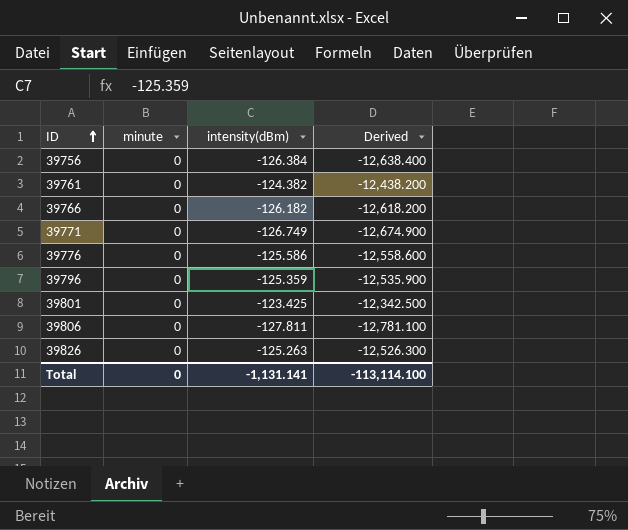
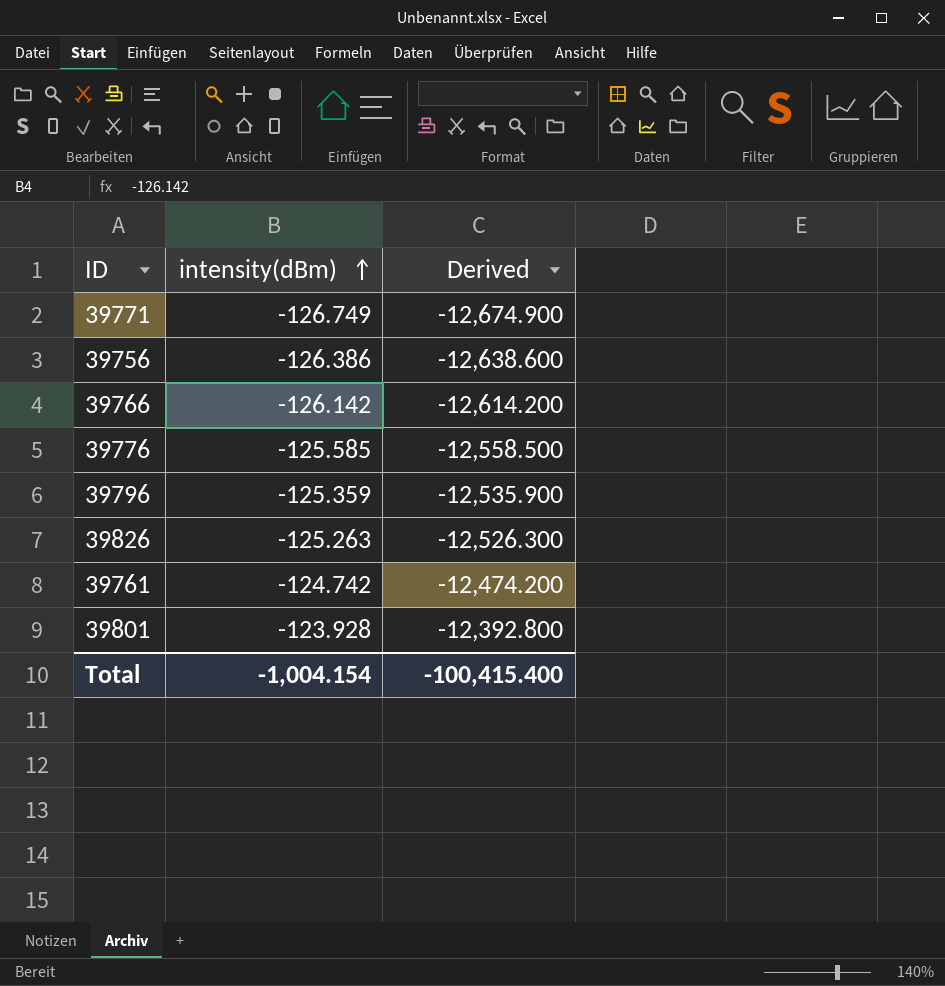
row order: ID ascending -> intensity(dBm) ascending
column minute | position: 2 -> none
row 39806: 0 | -127.811 | -12,781.100 -> none
39756 | intensity(dBm): -126.384 -> -126.386
39756 | Derived: -12,638.400 -> -12,638.600
39766 | intensity(dBm): -126.182 -> -126.142
39766 | Derived: -12,618.200 -> -12,614.200
39776 | intensity(dBm): -125.586 -> -125.585
39776 | Derived: -12,558.600 -> -12,558.500
39761 | intensity(dBm): -124.382 -> -124.742
39761 | Derived: -12,438.200 -> -12,474.200
39801 | intensity(dBm): -123.425 -> -123.928
39801 | Derived: -12,342.500 -> -12,392.800
Total | intensity(dBm): -1,131.141 -> -1,004.154
Total | Derived: -113,114.100 -> -100,415.400

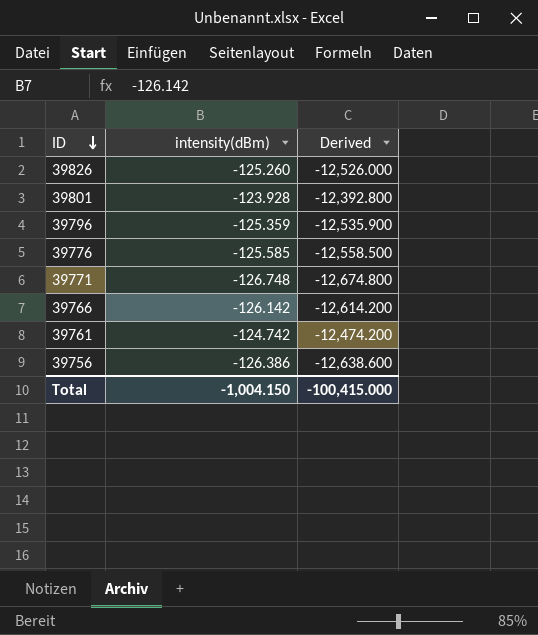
row order: intensity(dBm) ascending -> ID descending
39826 | intensity(dBm): -125.263 -> -125.260
39826 | Derived: -12,526.300 -> -12,526.000
39771 | intensity(dBm): -126.749 -> -126.748
39771 | Derived: -12,674.900 -> -12,674.800
Total | intensity(dBm): -1,004.154 -> -1,004.150
Total | Derived: -100,415.400 -> -100,415.000

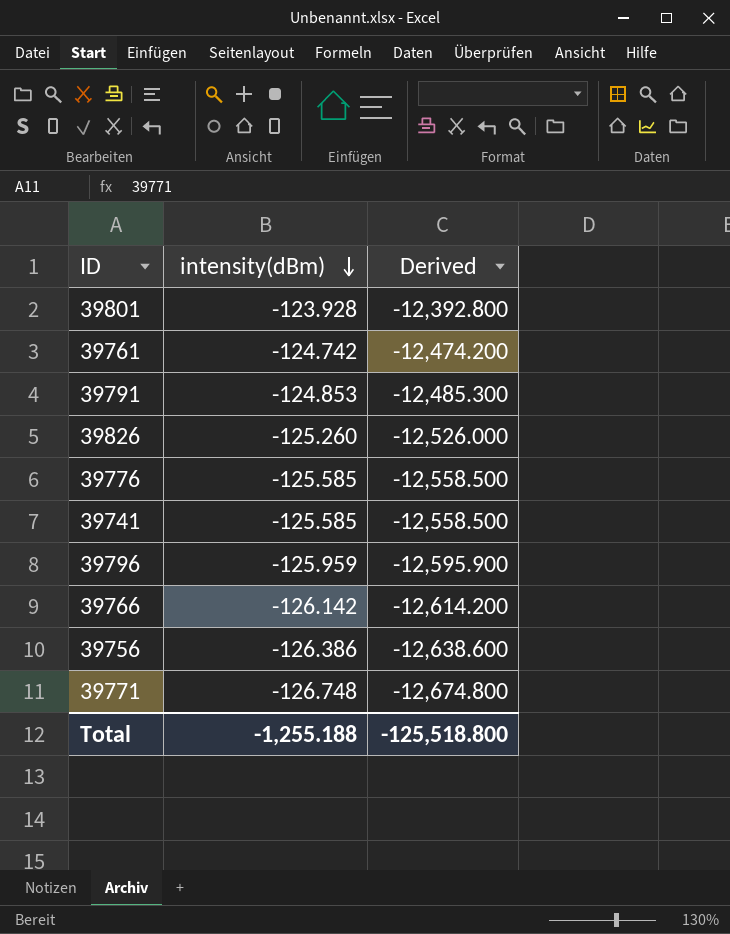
row order: ID descending -> intensity(dBm) descending
row 39791: none -> -124.853 | -12,485.300
row 39741: none -> -125.585 | -12,558.500
39796 | intensity(dBm): -125.359 -> -125.959
39796 | Derived: -12,535.900 -> -12,595.900
Total | intensity(dBm): -1,004.150 -> -1,255.188
Total | Derived: -100,415.000 -> -125,518.800

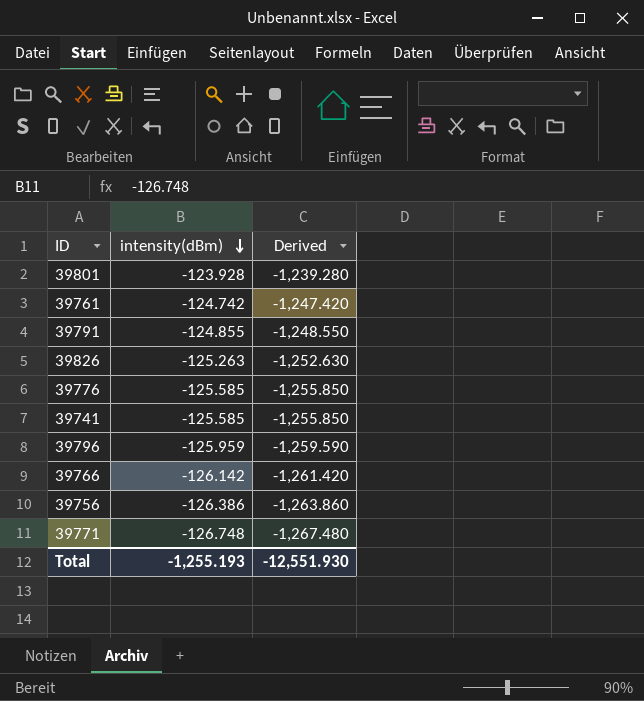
column Derived | formula: [intensity(dBm)] * 100 -> [intensity(dBm)] * 10
39791 | intensity(dBm): -124.853 -> -124.855
39826 | intensity(dBm): -125.260 -> -125.263
Total | intensity(dBm): -1,255.188 -> -1,255.193
Total | Derived: -125,518.800 -> -12,551.930

